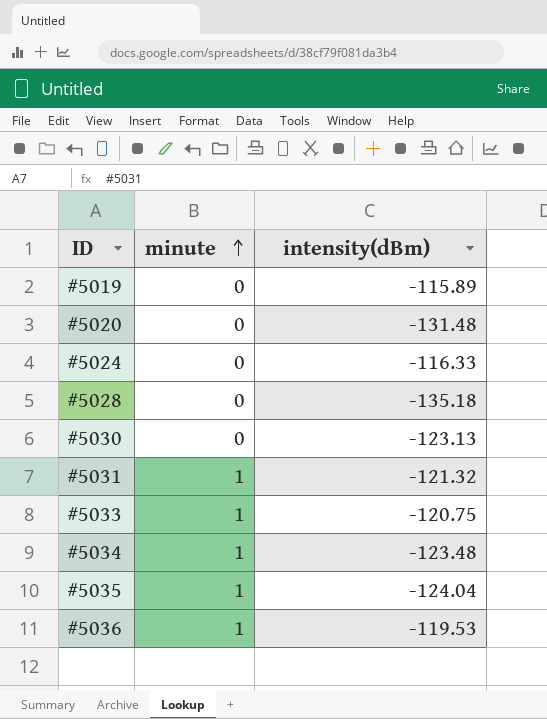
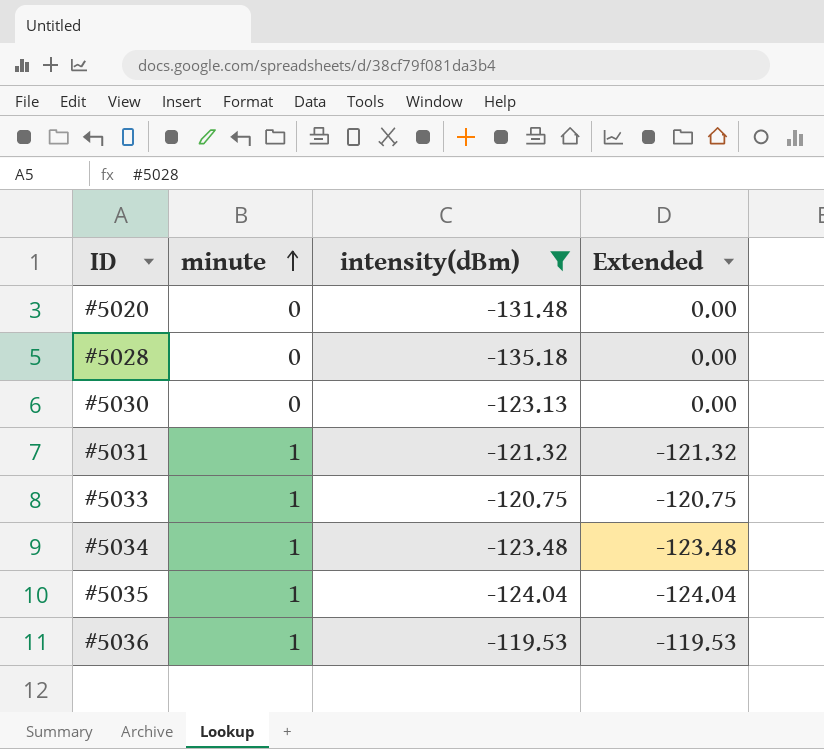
filter: none -> intensity(dBm) <= -119.53
column Extended | formula: none -> [minute] * [intensity(dBm)]

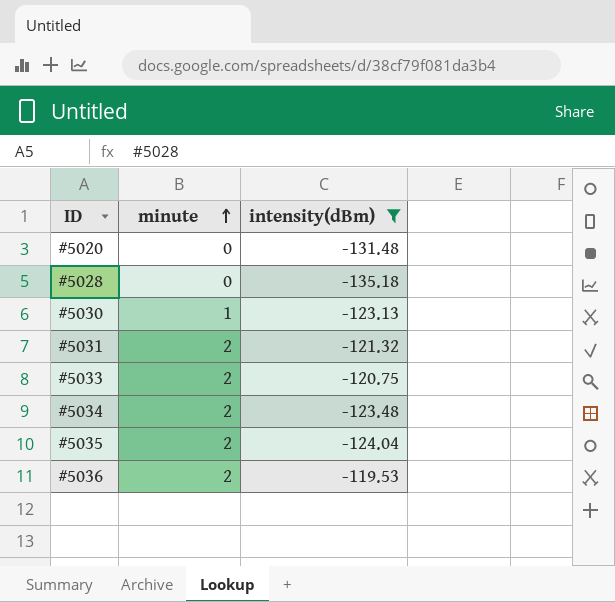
column Extended | formula: [minute] * [intensity(dBm)] -> none
#5030 | minute: 0 -> 1
#5031 | minute: 1 -> 2
#5033 | minute: 1 -> 2
#5034 | minute: 1 -> 2
#5035 | minute: 1 -> 2
#5036 | minute: 1 -> 2

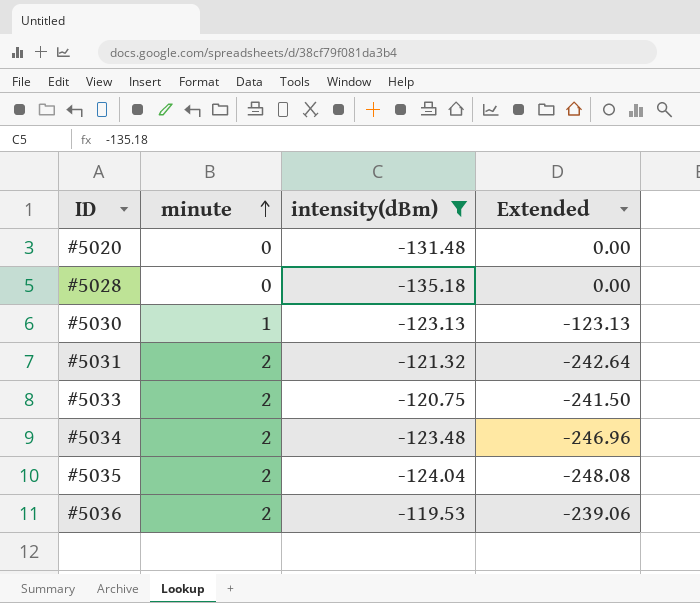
column Extended | formula: none -> [minute] * [intensity(dBm)]

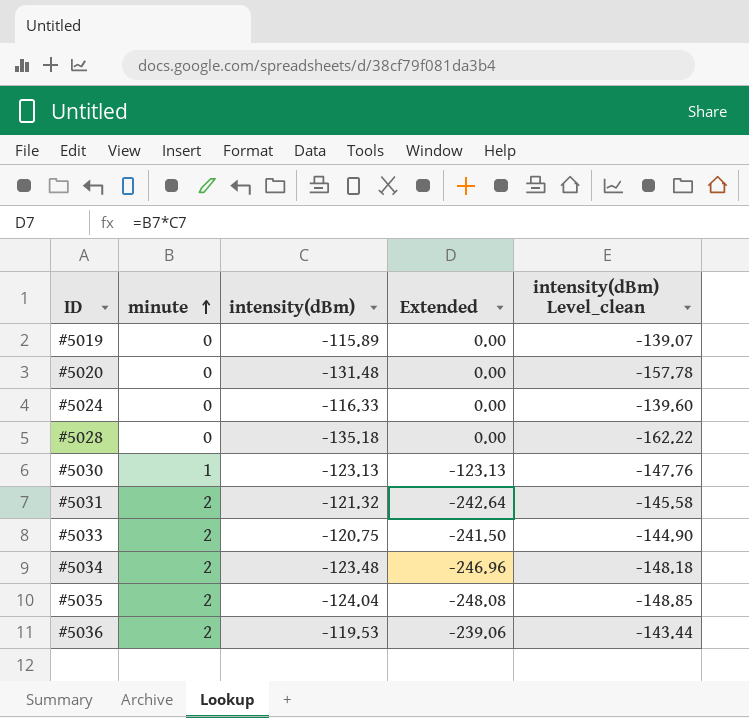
filter: intensity(dBm) <= -119.53 -> none
column intensity(dBm) Level_clean | formula: none -> [intensity(dBm)] * 1.2

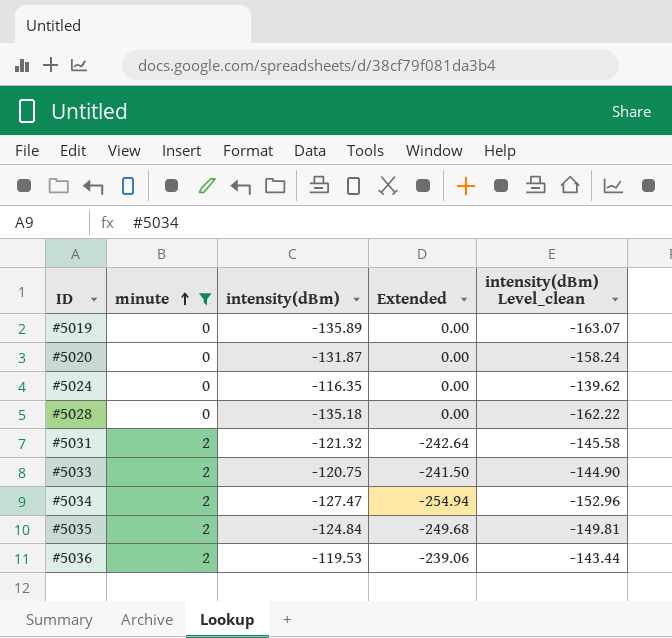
filter: none -> minute != 1
#5019 | intensity(dBm): -115.89 -> -135.89
#5019 | intensity(dBm) Level_clean: -139.07 -> -163.07
#5020 | intensity(dBm): -131.48 -> -131.87
#5020 | intensity(dBm) Level_clean: -157.78 -> -158.24
#5024 | intensity(dBm): -116.33 -> -116.35
#5024 | intensity(dBm) Level_clean: -139.60 -> -139.62
#5034 | intensity(dBm): -123.48 -> -127.47
#5034 | Extended: -246.96 -> -254.94
#5034 | intensity(dBm) Level_clean: -148.18 -> -152.96
#5035 | intensity(dBm): -124.04 -> -124.84
#5035 | Extended: -248.08 -> -249.68
#5035 | intensity(dBm) Level_clean: -148.85 -> -149.81

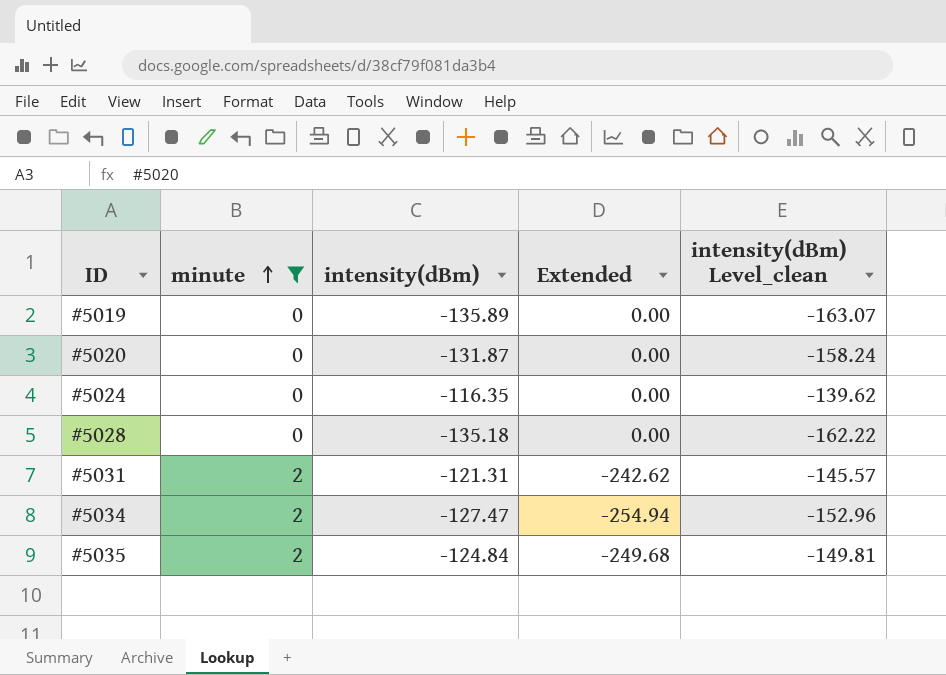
row #5033: 2 | -120.75 | -241.50 | -144.90 -> none
row #5036: 2 | -119.53 | -239.06 | -143.44 -> none
#5031 | intensity(dBm): -121.32 -> -121.31
#5031 | Extended: -242.64 -> -242.62
#5031 | intensity(dBm) Level_clean: -145.58 -> -145.57

